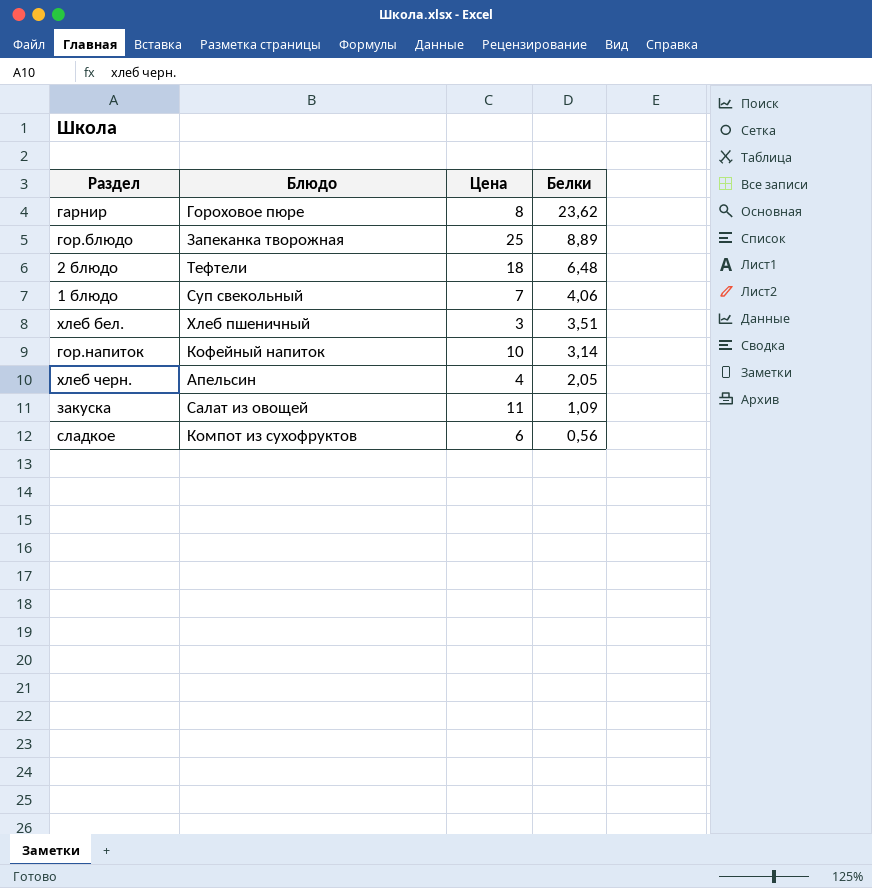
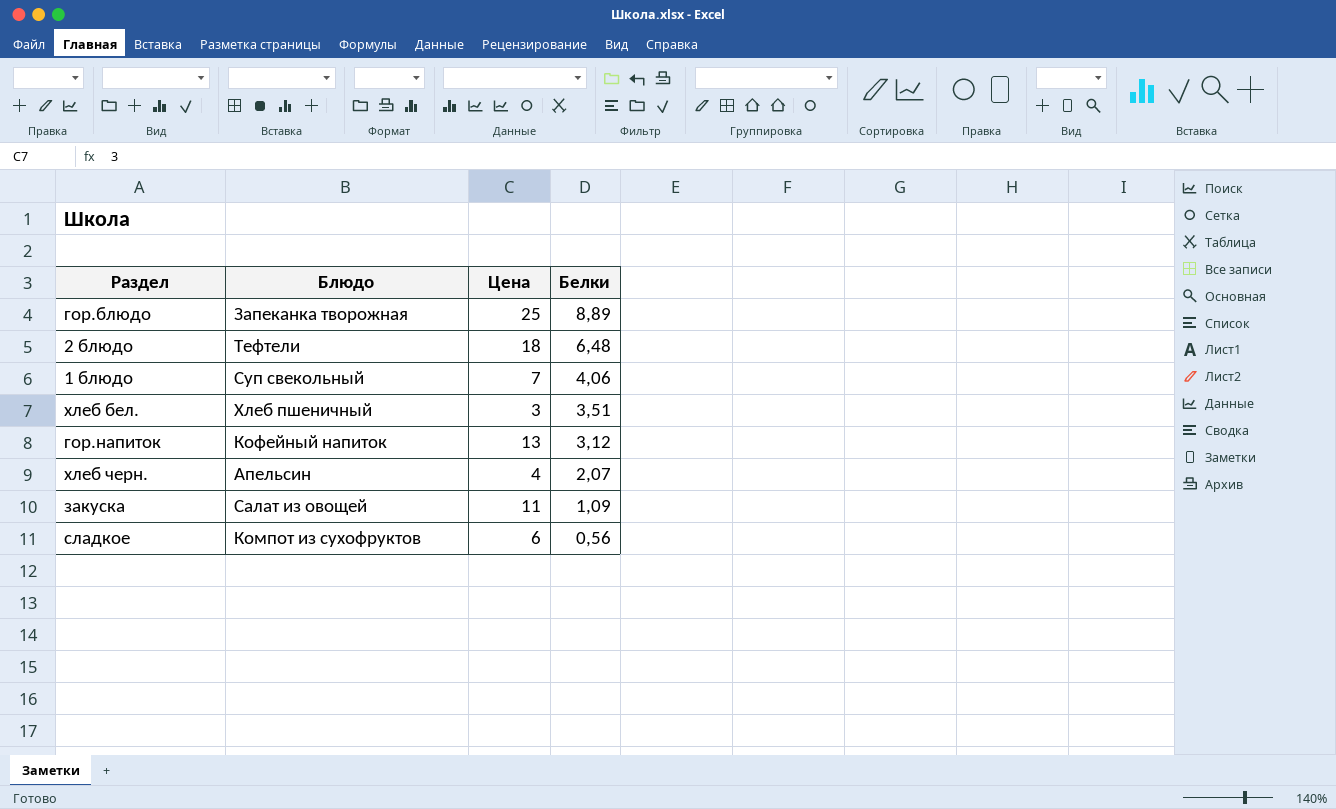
row гарнир: Гороховое пюре | 8 | 23,62 -> none
гор.напиток | Цена: 10 -> 13
гор.напиток | Белки: 3,14 -> 3,12
хлеб черн. | Белки: 2,05 -> 2,07

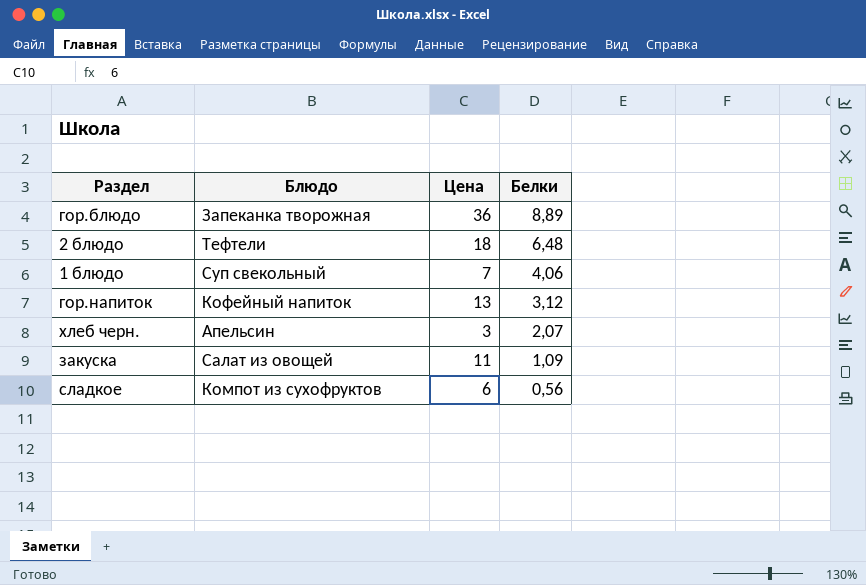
row хлеб бел.: Хлеб пшеничный | 3 | 3,51 -> none
гор.блюдо | Цена: 25 -> 36
хлеб черн. | Цена: 4 -> 3

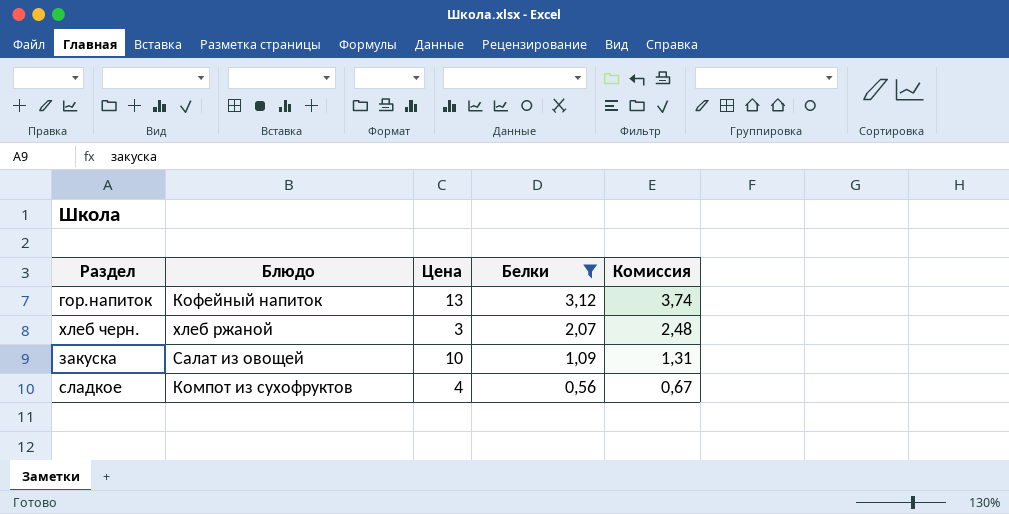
filter: none -> Белки <= 3,12
column Комиссия | formula: none -> [Белки] * 1,2
хлеб черн. | Блюдо: Апельсин -> хлеб ржаной
закуска | Цена: 11 -> 10
сладкое | Цена: 6 -> 4

